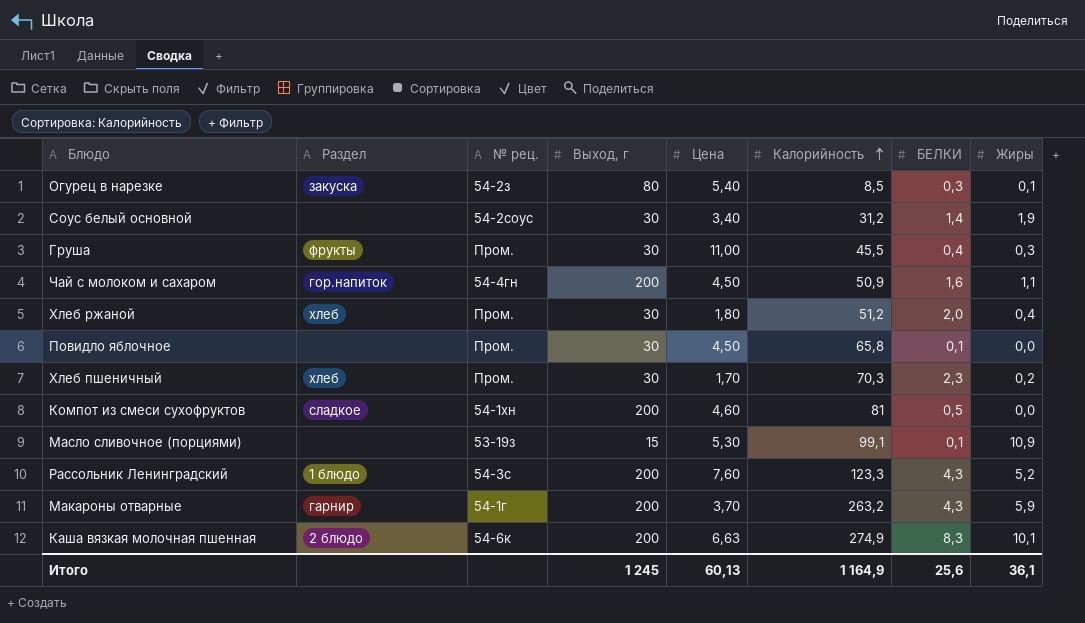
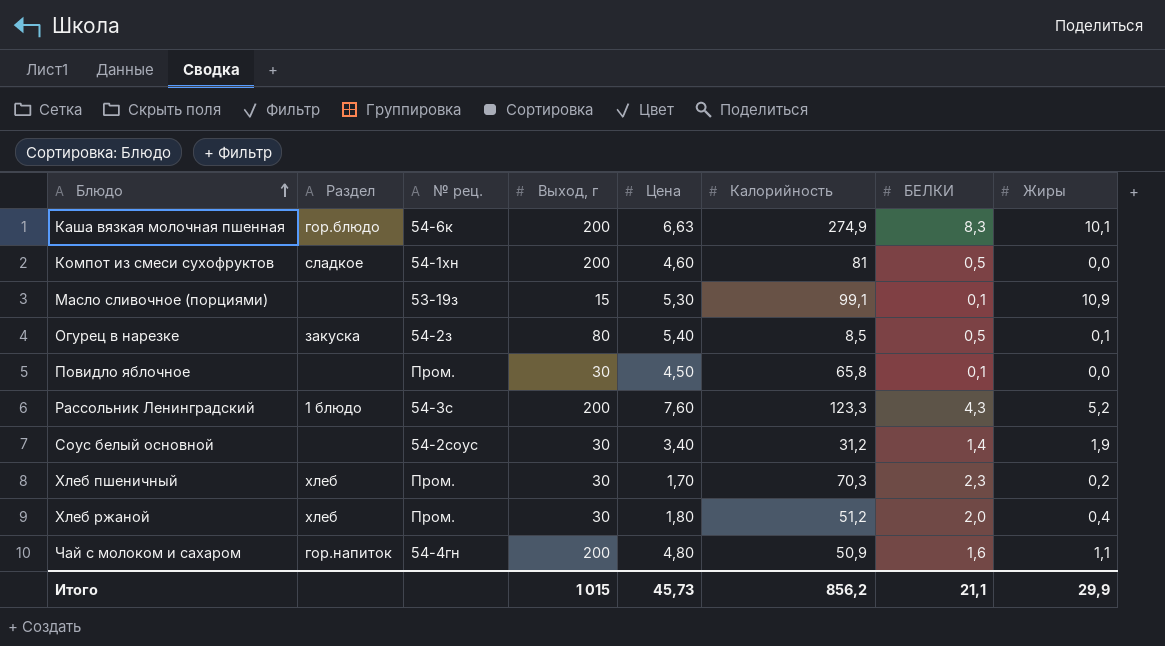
row order: Калорийность ascending -> Блюдо ascending
row Груша: фрукты | Пром. | 30 | 11,00 | 45,5 | 0,4 | 0,3 -> none
row Макароны отварные: гарнир | 54-1г | 200 | 3,70 | 263,2 | 4,3 | 5,9 -> none
Каша вязкая молочная пшенная | Раздел: 2 блюдо -> гор.блюдо
Огурец в нарезке | БЕЛКИ: 0,3 -> 0,5
Чай с молоком и сахаром | Цена: 4,50 -> 4,80
Итого | Выход, г: 1 245 -> 1 015
Итого | Цена: 60,13 -> 45,73
Итого | Калорийность: 1 164,9 -> 856,2
Итого | БЕЛКИ: 25,6 -> 21,1
Итого | Жиры: 36,1 -> 29,9

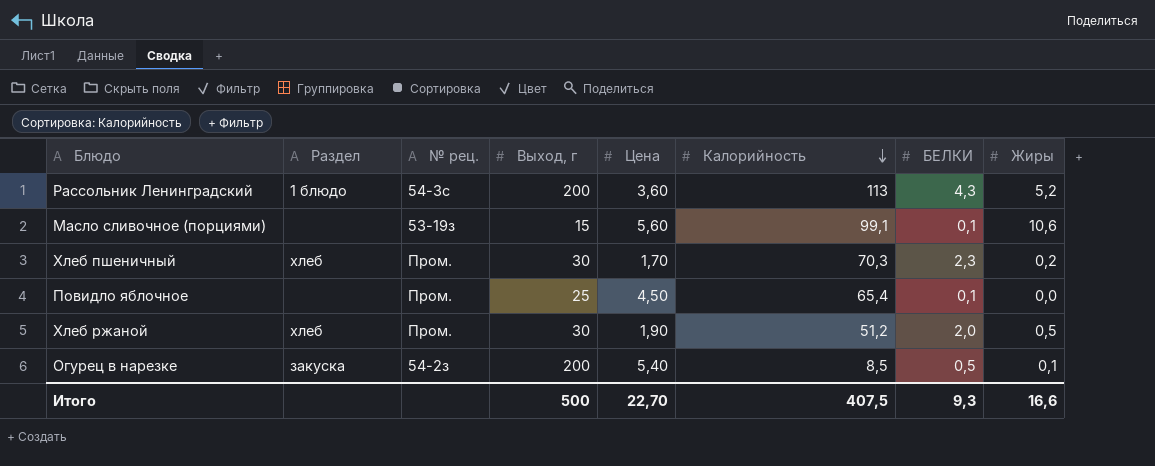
row order: Блюдо ascending -> Калорийность descending
row Каша вязкая молочная пшенная: гор.блюдо | 54-6к | 200 | 6,63 | 274,9 | 8,3 | 10,1 -> none
row Компот из смеси сухофруктов: сладкое | 54-1хн | 200 | 4,60 | 81 | 0,5 | 0,0 -> none
row Соус белый основной: none | 54-2соус | 30 | 3,40 | 31,2 | 1,4 | 1,9 -> none
row Чай с молоком и сахаром: гор.напиток | 54-4гн | 200 | 4,80 | 50,9 | 1,6 | 1,1 -> none
Рассольник Ленинградский | Цена: 7,60 -> 3,60
Рассольник Ленинградский | Калорийность: 123,3 -> 113
Масло сливочное (порциями) | Цена: 5,30 -> 5,60
Масло сливочное (порциями) | Жиры: 10,9 -> 10,6
Повидло яблочное | Выход, г: 30 -> 25
Повидло яблочное | Калорийность: 65,8 -> 65,4
Хлеб ржаной | Цена: 1,80 -> 1,90
Хлеб ржаной | Жиры: 0,4 -> 0,5
Огурец в нарезке | Выход, г: 80 -> 200
Итого | Выход, г: 1 015 -> 500
Итого | Цена: 45,73 -> 22,70
Итого | Калорийность: 856,2 -> 407,5
Итого | БЕЛКИ: 21,1 -> 9,3
Итого | Жиры: 29,9 -> 16,6

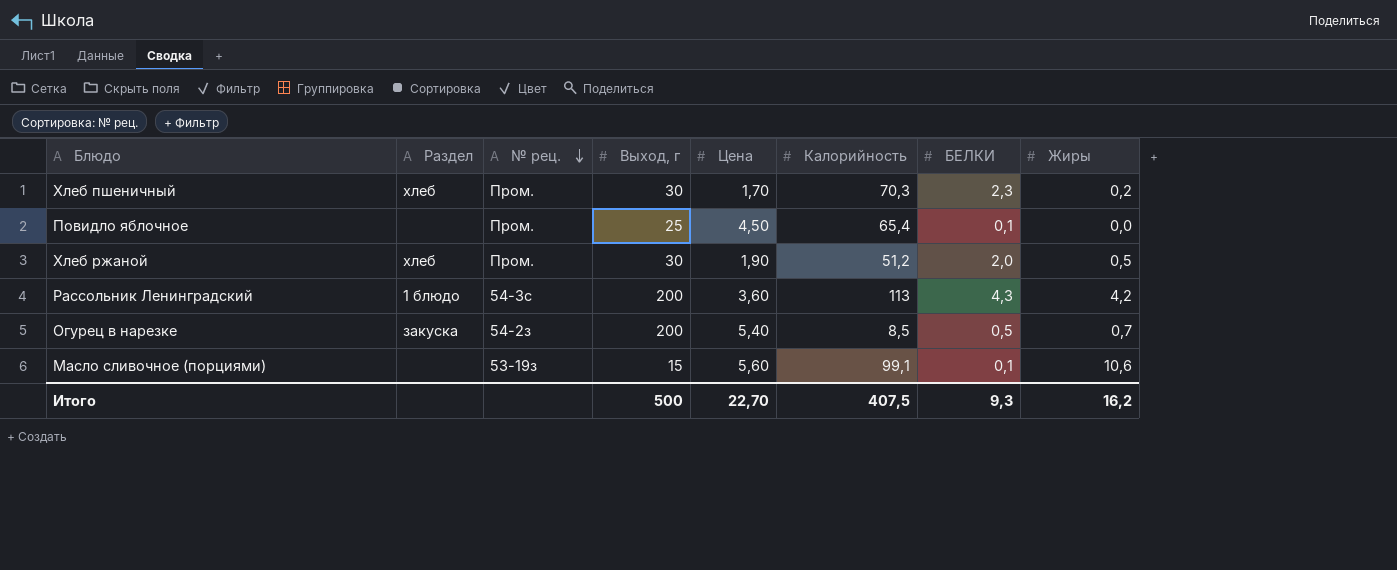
row order: Калорийность descending -> № рец. descending
Рассольник Ленинградский | Жиры: 5,2 -> 4,2
Огурец в нарезке | Жиры: 0,1 -> 0,7
Итого | Жиры: 16,6 -> 16,2

